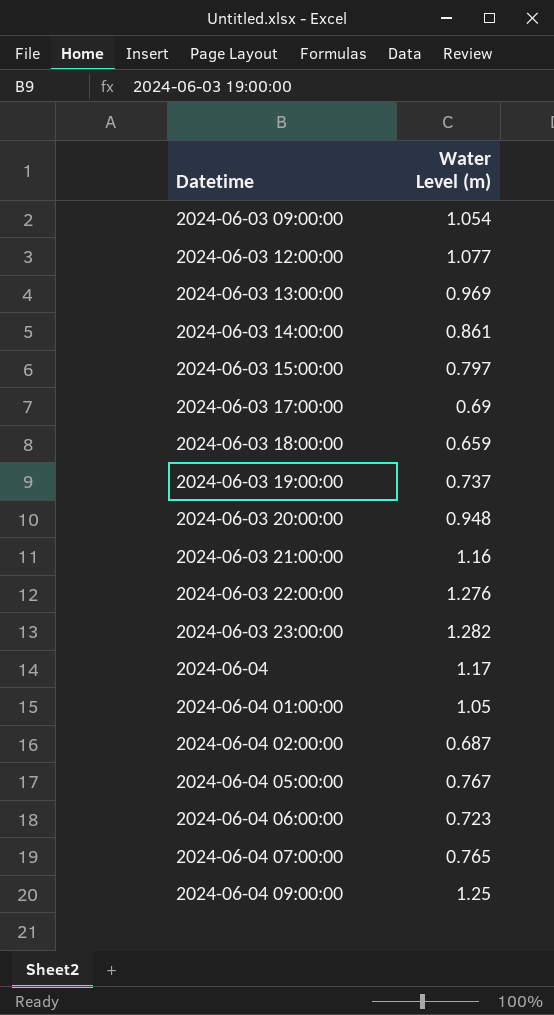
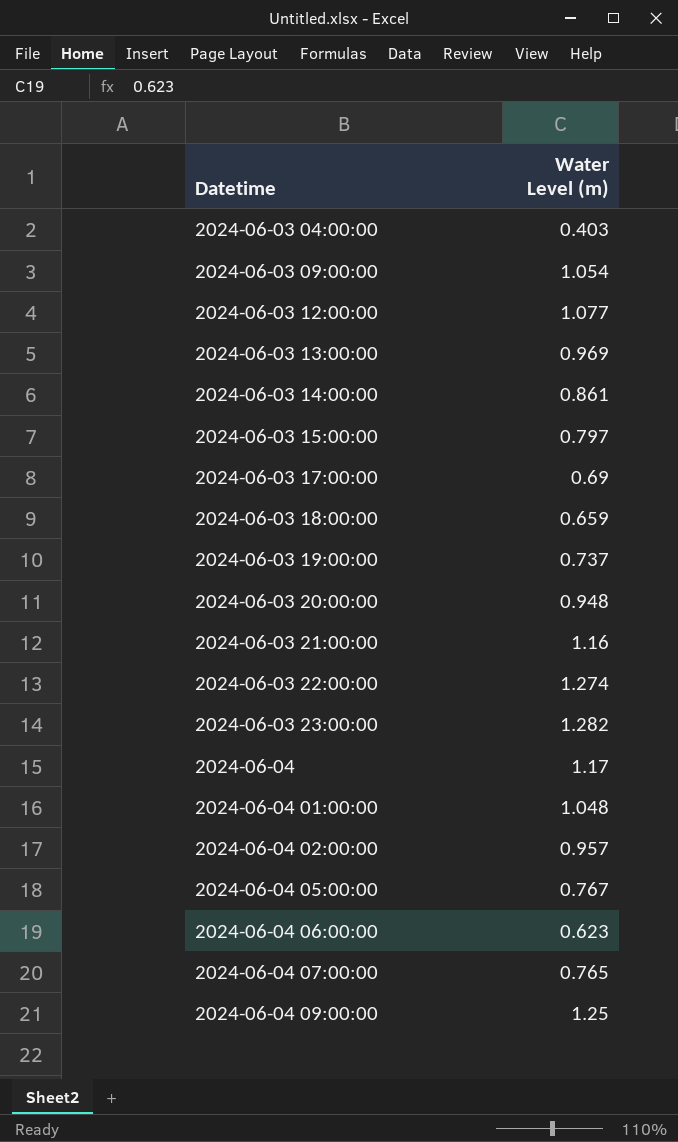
row 2024-06-03 04:00:00: none -> 0.403
2024-06-03 22:00:00 | Water Level (m): 1.276 -> 1.274
2024-06-04 01:00:00 | Water Level (m): 1.05 -> 1.048
2024-06-04 02:00:00 | Water Level (m): 0.687 -> 0.957
2024-06-04 06:00:00 | Water Level (m): 0.723 -> 0.623

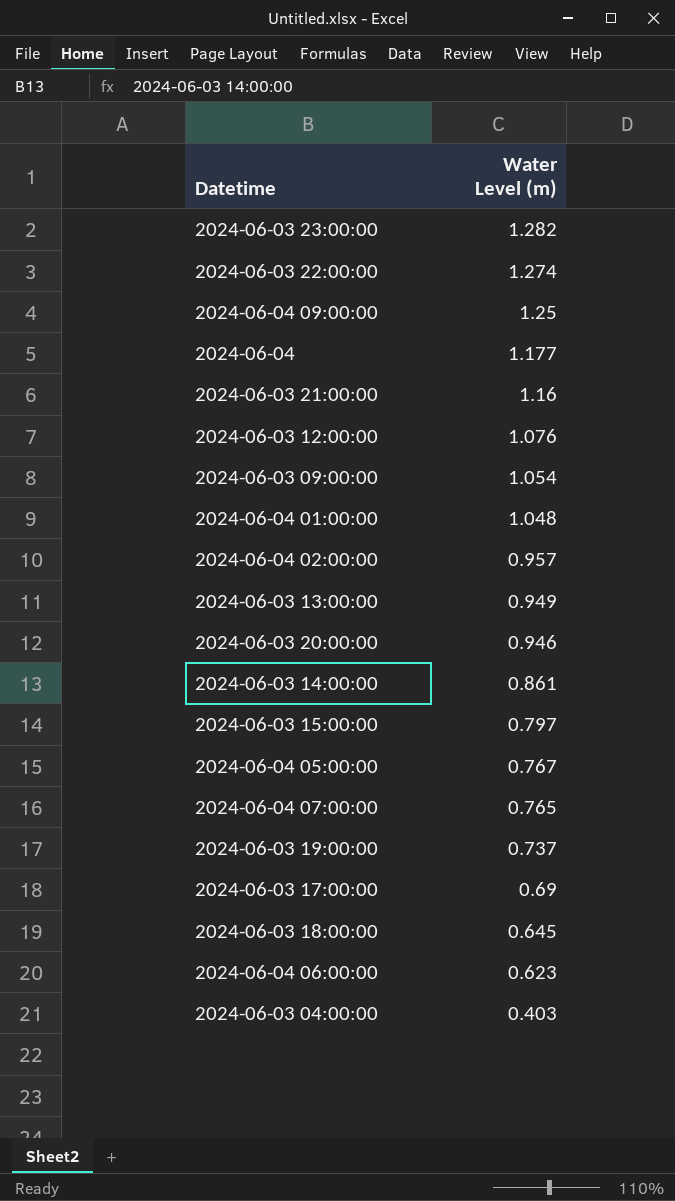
row order: Datetime ascending -> Water Level (m) descending
2024-06-04 | Water Level (m): 1.17 -> 1.177
2024-06-03 12:00:00 | Water Level (m): 1.077 -> 1.076
2024-06-03 13:00:00 | Water Level (m): 0.969 -> 0.949
2024-06-03 20:00:00 | Water Level (m): 0.948 -> 0.946
2024-06-03 18:00:00 | Water Level (m): 0.659 -> 0.645

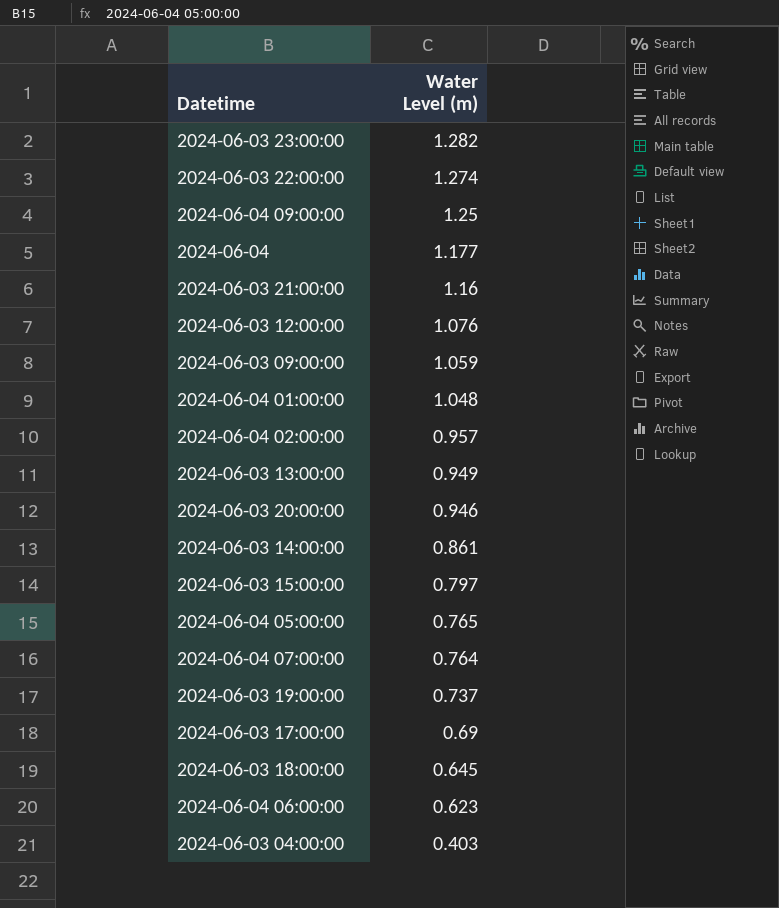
2024-06-03 09:00:00 | Water Level (m): 1.054 -> 1.059
2024-06-04 05:00:00 | Water Level (m): 0.767 -> 0.765
2024-06-04 07:00:00 | Water Level (m): 0.765 -> 0.764

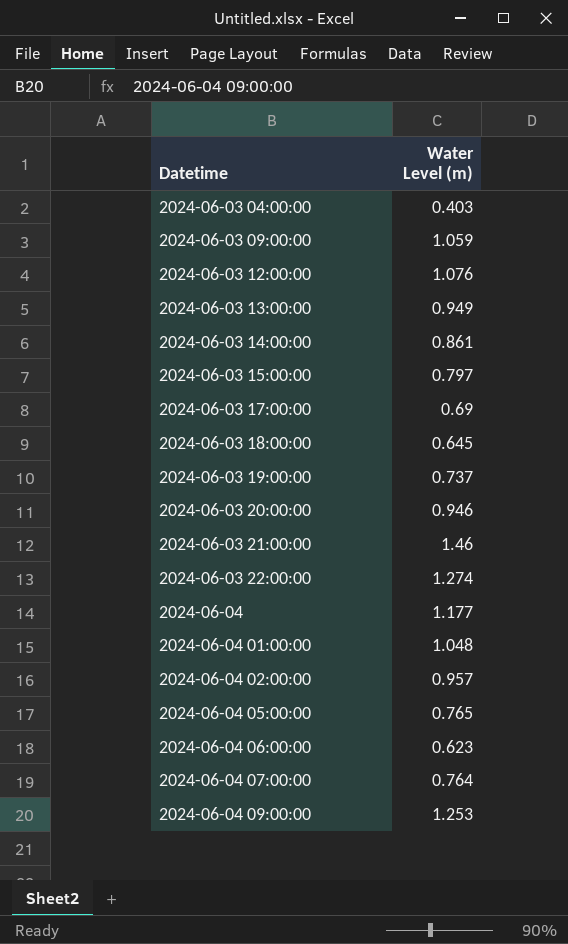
row order: Water Level (m) descending -> Datetime ascending
row 2024-06-03 23:00:00: 1.282 -> none
2024-06-03 21:00:00 | Water Level (m): 1.16 -> 1.46
2024-06-04 09:00:00 | Water Level (m): 1.25 -> 1.253

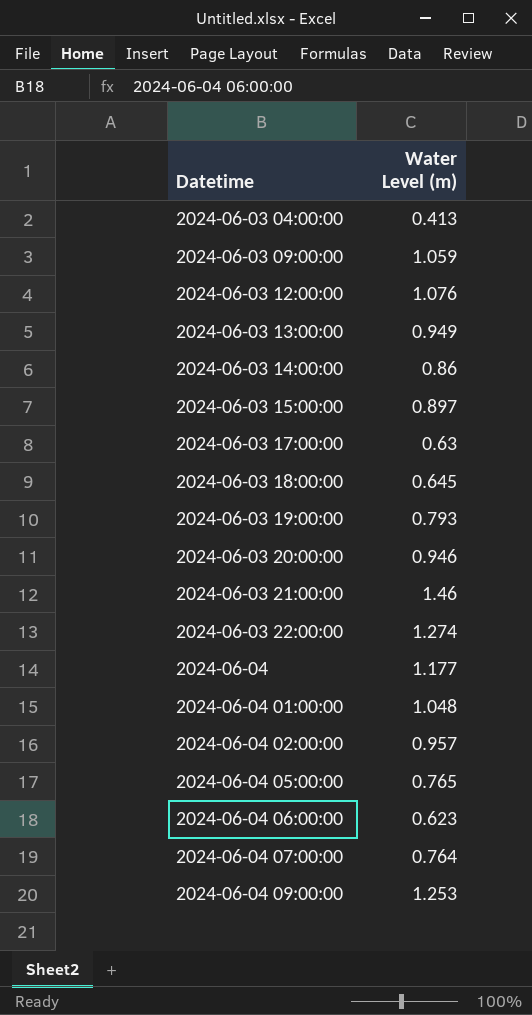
2024-06-03 04:00:00 | Water Level (m): 0.403 -> 0.413
2024-06-03 14:00:00 | Water Level (m): 0.861 -> 0.86
2024-06-03 15:00:00 | Water Level (m): 0.797 -> 0.897
2024-06-03 17:00:00 | Water Level (m): 0.69 -> 0.63
2024-06-03 19:00:00 | Water Level (m): 0.737 -> 0.793

